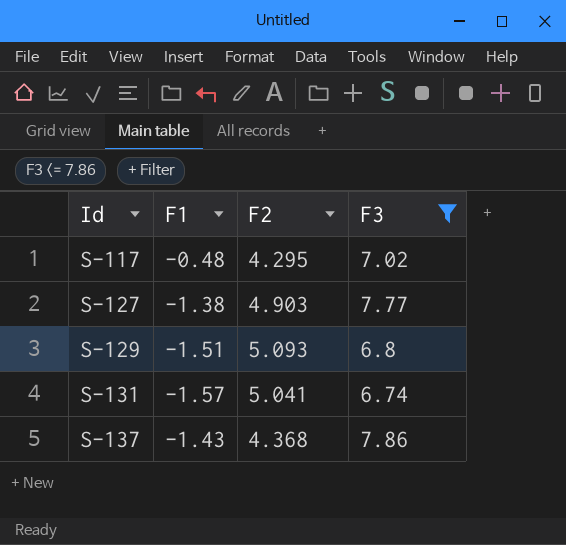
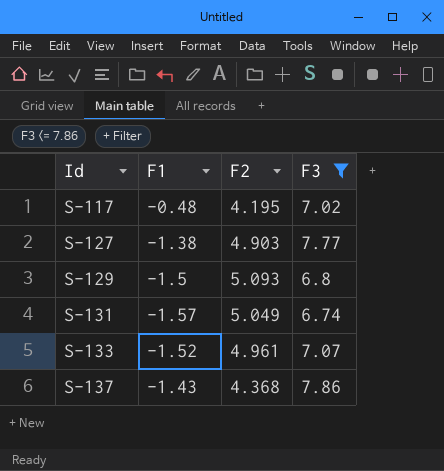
S-117 | F2: 4.295 -> 4.195
S-129 | F1: -1.51 -> -1.5
S-131 | F2: 5.041 -> 5.049
row S-133: none -> -1.52 | 4.961 | 7.07

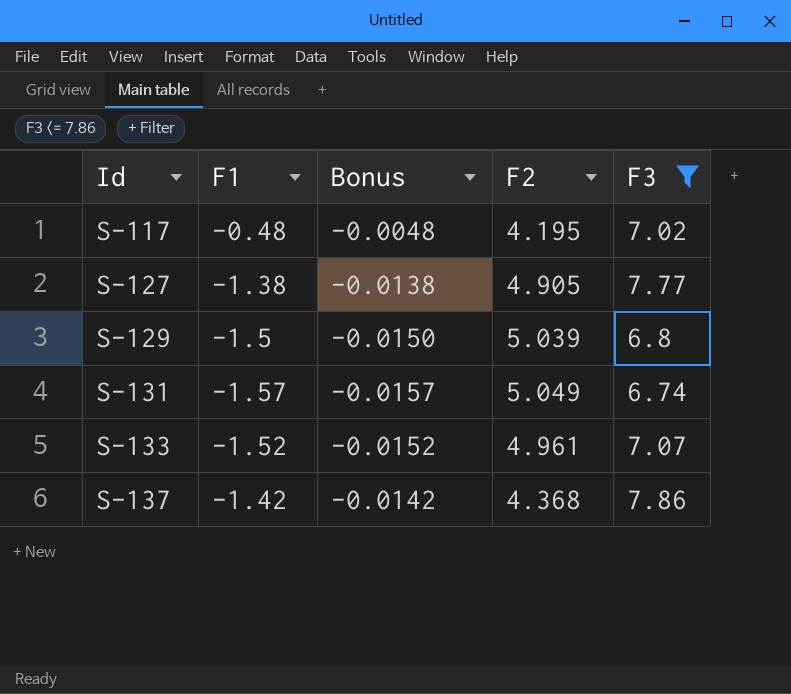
column Bonus | formula: none -> [F1] * 0.01
S-127 | F2: 4.903 -> 4.905
S-129 | F2: 5.093 -> 5.039
S-137 | F1: -1.43 -> -1.42

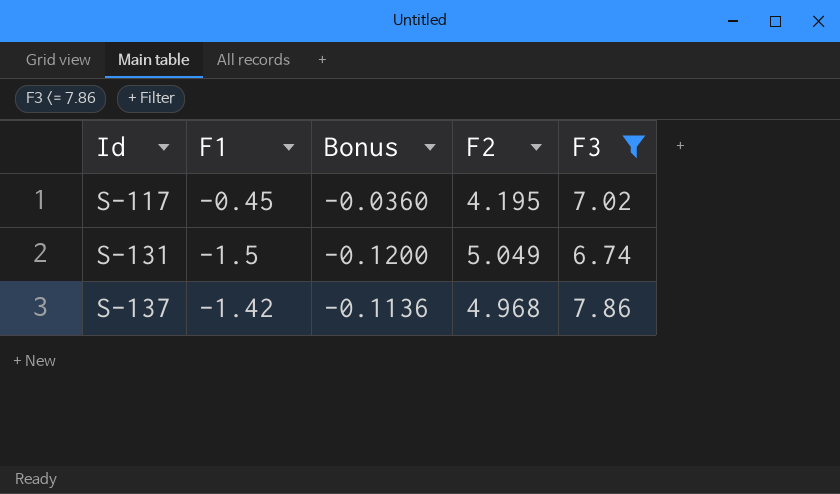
column Bonus | formula: [F1] * 0.01 -> [F1] * 0.08
row S-127: -1.38 | -0.0138 | 4.905 | 7.77 -> none
row S-129: -1.5 | -0.0150 | 5.039 | 6.8 -> none
row S-133: -1.52 | -0.0152 | 4.961 | 7.07 -> none
S-117 | F1: -0.48 -> -0.45
S-131 | F1: -1.57 -> -1.5
S-137 | F2: 4.368 -> 4.968

